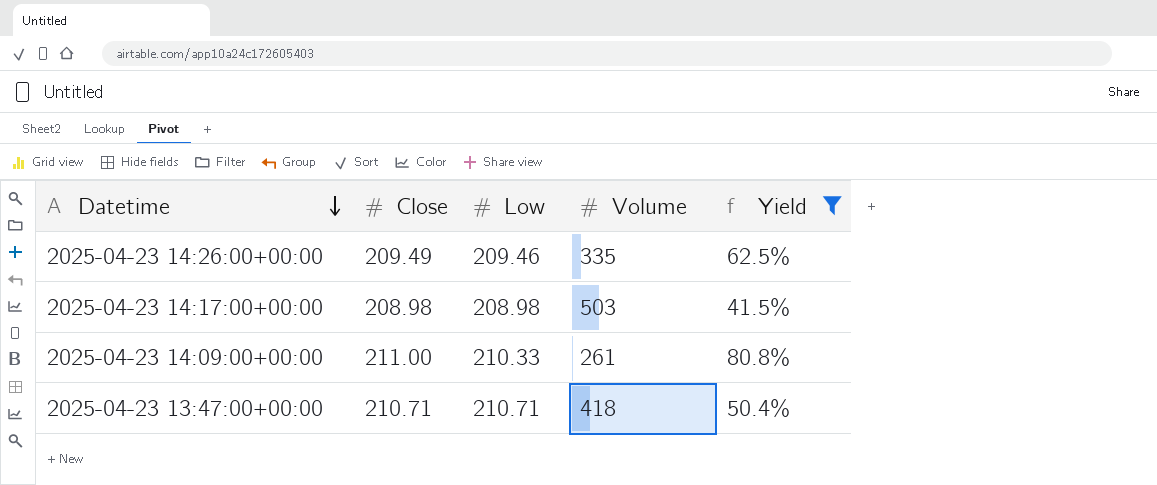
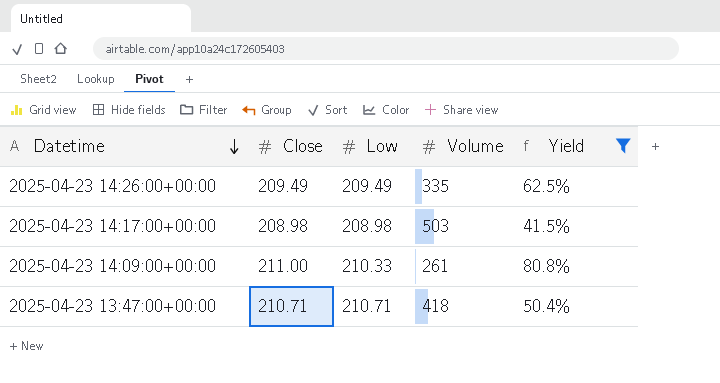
2025-04-23 14:26:00+00:00 | Low: 209.46 -> 209.49

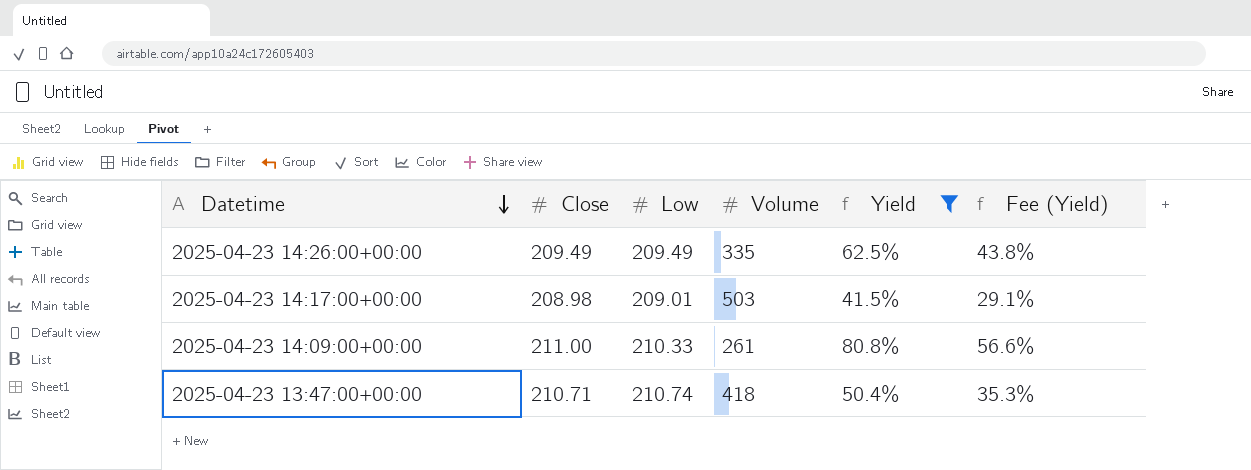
column Fee (Yield) | formula: none -> [Yield] * 0.7
2025-04-23 14:17:00+00:00 | Low: 208.98 -> 209.01
2025-04-23 13:47:00+00:00 | Low: 210.71 -> 210.74

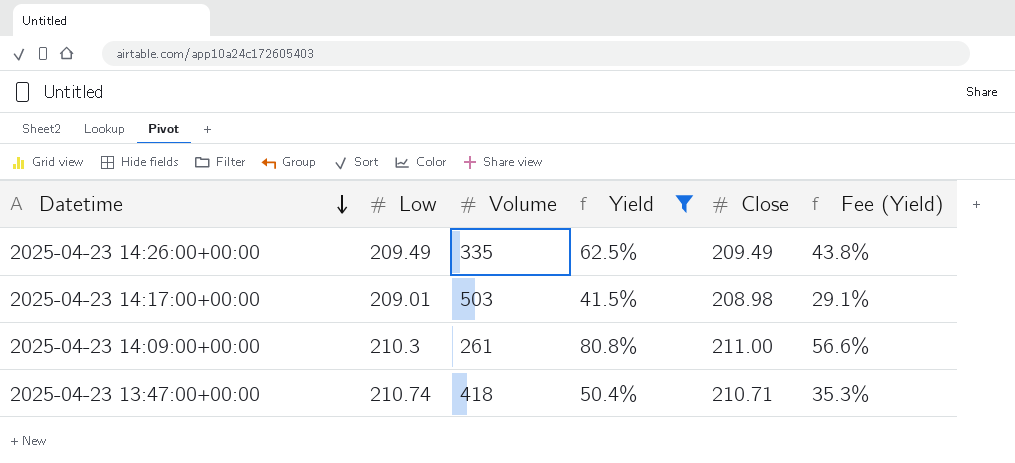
column Close | position: 2 -> 5
2025-04-23 14:09:00+00:00 | Low: 210.33 -> 210.3

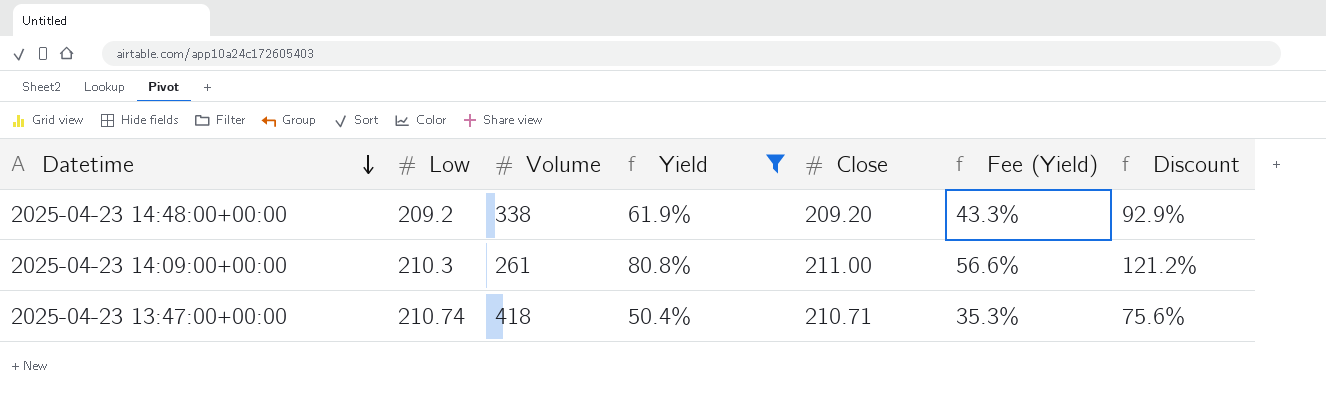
column Discount | formula: none -> [Yield] * 1.5
row 2025-04-23 14:26:00+00:00: 209.49 | 335 | 62.5% | 209.49 | 43.8% -> none
row 2025-04-23 14:17:00+00:00: 209.01 | 503 | 41.5% | 208.98 | 29.1% -> none
row 2025-04-23 14:48:00+00:00: none -> 209.2 | 338 | 61.9% | 209.20 | 43.3% | 92.9%

